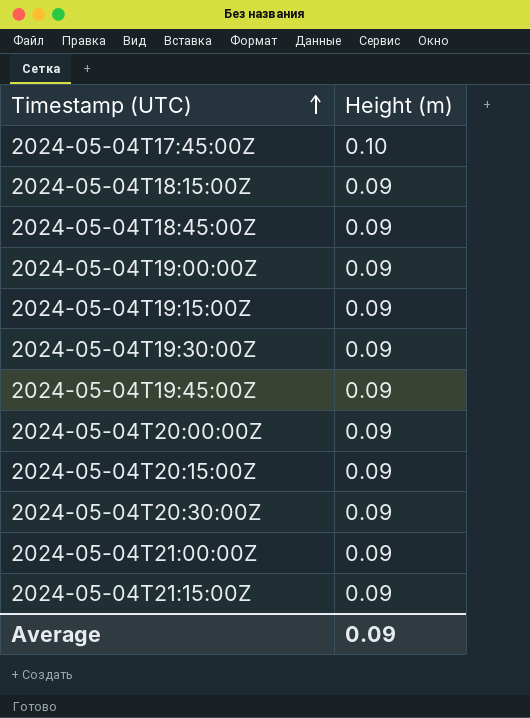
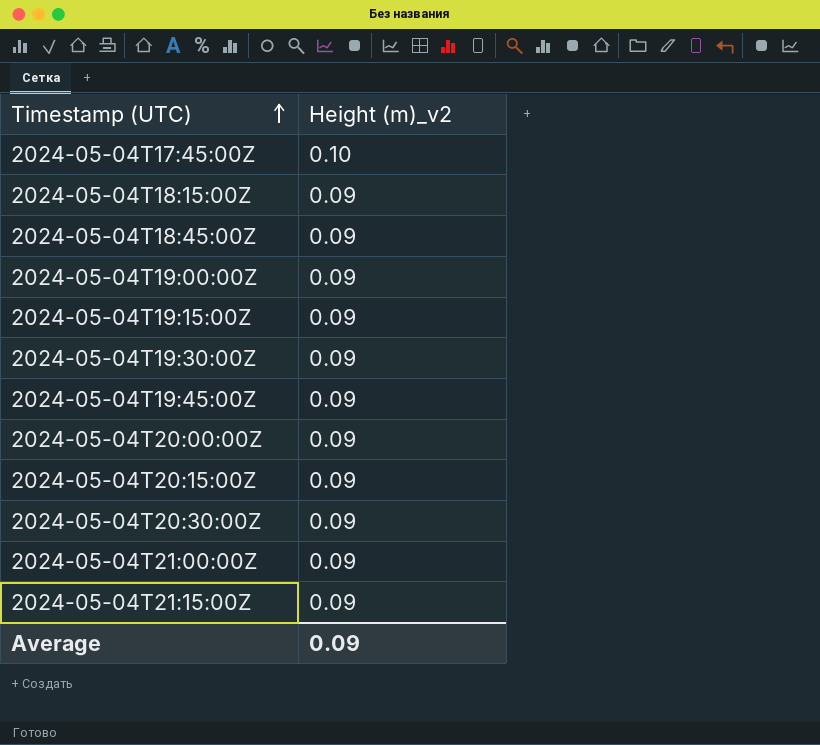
column name: Height (m) -> Height (m)_v2

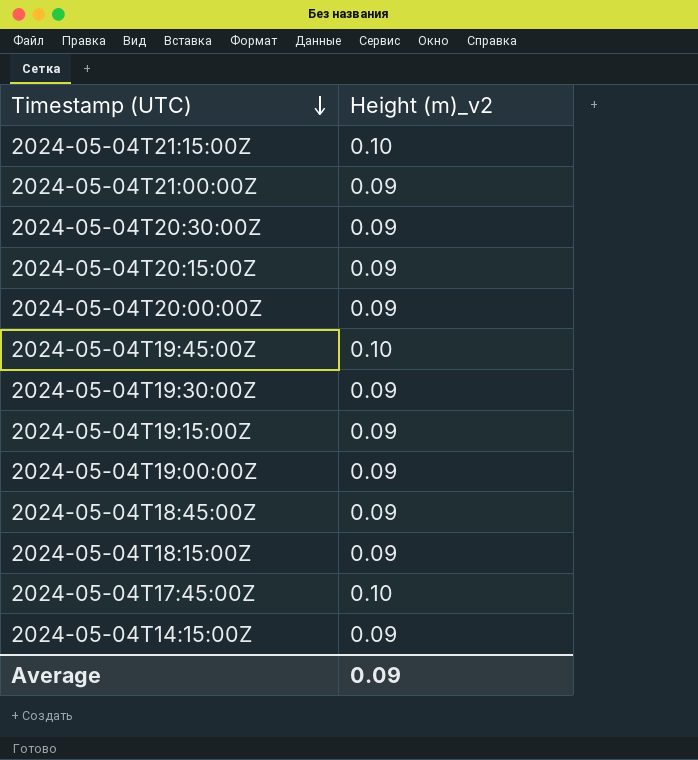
row order: Timestamp (UTC) ascending -> Timestamp (UTC) descending
2024-05-04T21:15:00Z | Height (m)_v2: 0.09 -> 0.10
2024-05-04T19:45:00Z | Height (m)_v2: 0.09 -> 0.10
row 2024-05-04T14:15:00Z: none -> 0.09

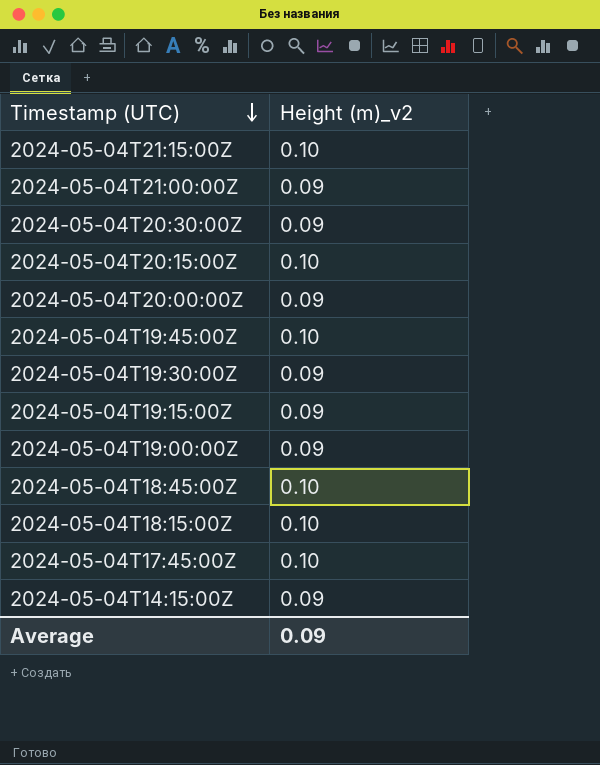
2024-05-04T20:15:00Z | Height (m)_v2: 0.09 -> 0.10
2024-05-04T18:45:00Z | Height (m)_v2: 0.09 -> 0.10
2024-05-04T18:15:00Z | Height (m)_v2: 0.09 -> 0.10

